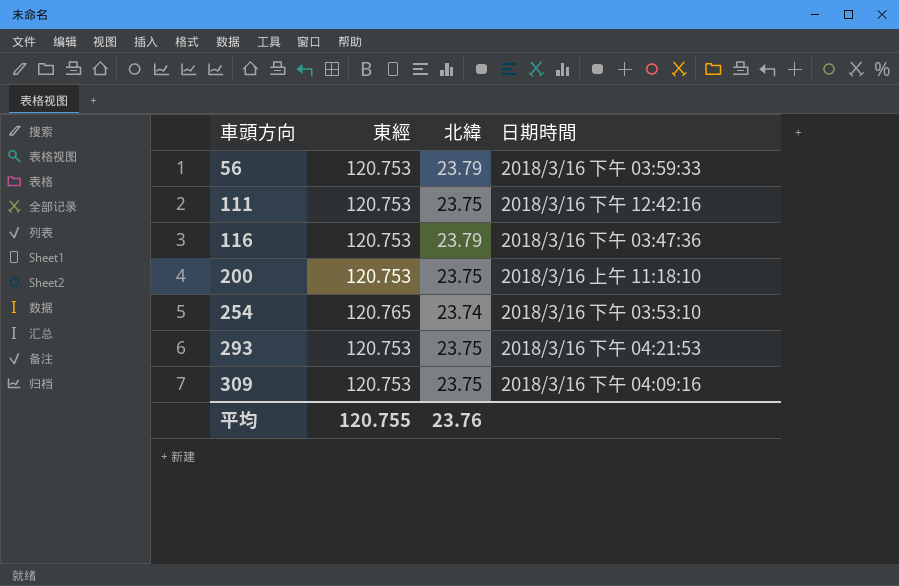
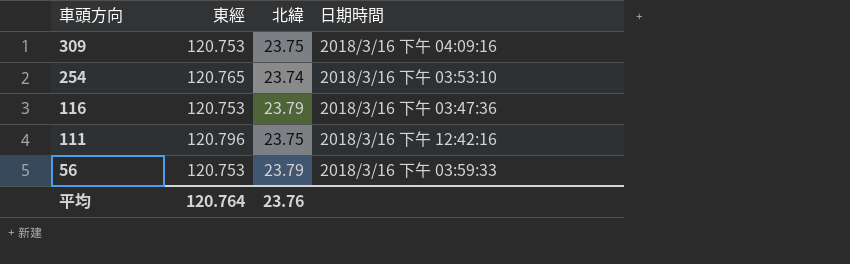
row order: 車頭方向 ascending -> 車頭方向 descending
row 200: 120.753 | 23.75 | 2018/3/16 上午 11:18:10 -> none
row 293: 120.753 | 23.75 | 2018/3/16 下午 04:21:53 -> none
111 | 東經: 120.753 -> 120.796
平均 | 東經: 120.755 -> 120.764

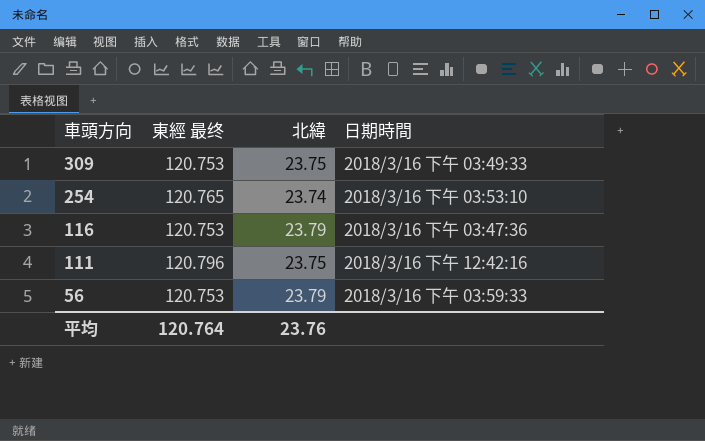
column name: 東經 -> 東經 最终
309 | 日期時間: 2018/3/16 下午 04:09:16 -> 2018/3/16 下午 03:49:33

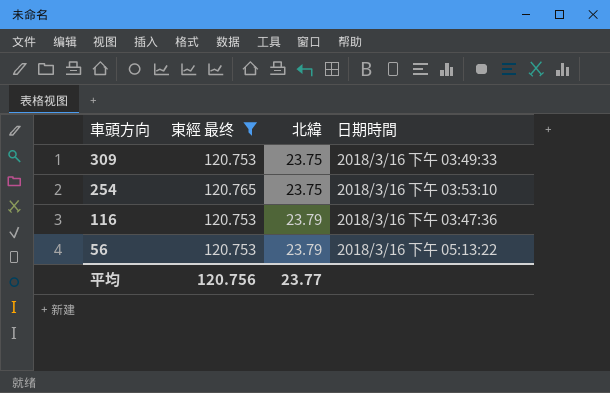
filter: none -> 東經 最终 != 120.796
254 | 北緯: 23.74 -> 23.75
56 | 日期時間: 2018/3/16 下午 03:59:33 -> 2018/3/16 下午 05:13:22
平均 | 東經 最终: 120.764 -> 120.756
平均 | 北緯: 23.76 -> 23.77

